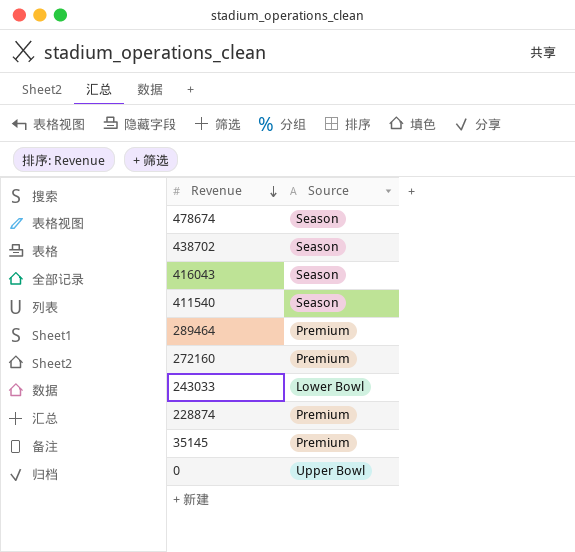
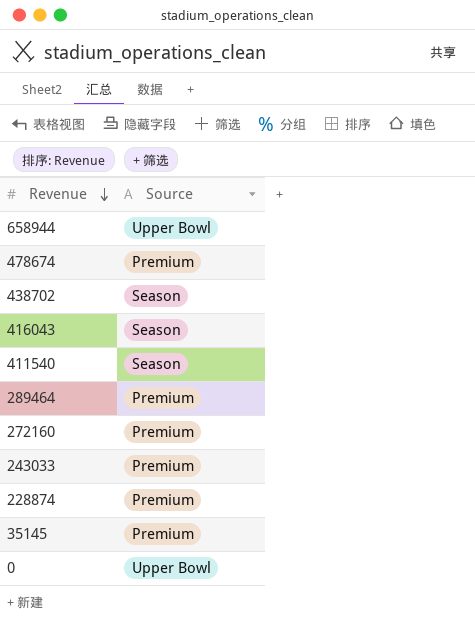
row 658944: none -> Upper Bowl
478674 | Source: Season -> Premium
243033 | Source: Lower Bowl -> Premium

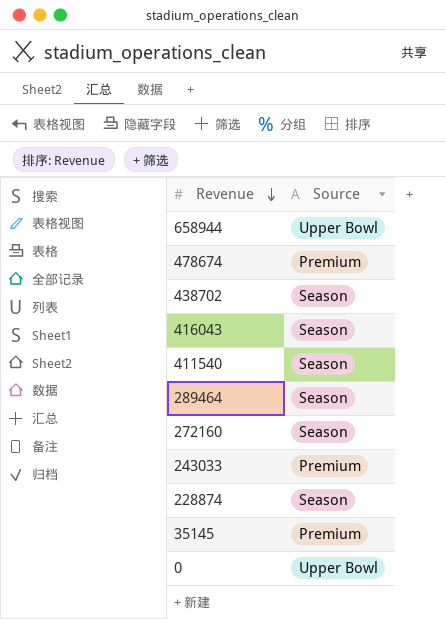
289464 | Source: Premium -> Season
272160 | Source: Premium -> Season
228874 | Source: Premium -> Season

